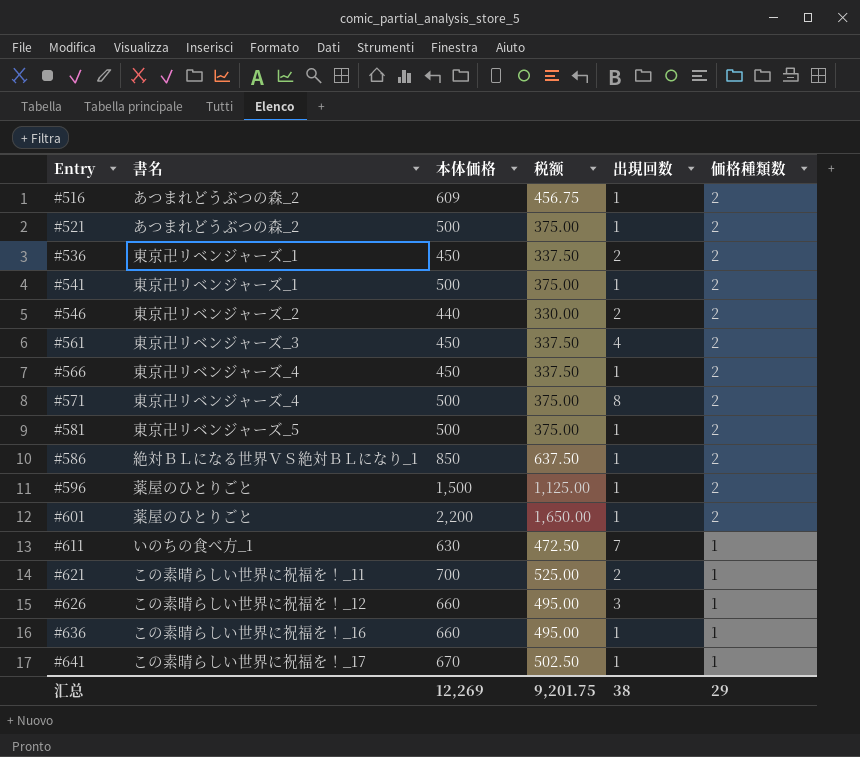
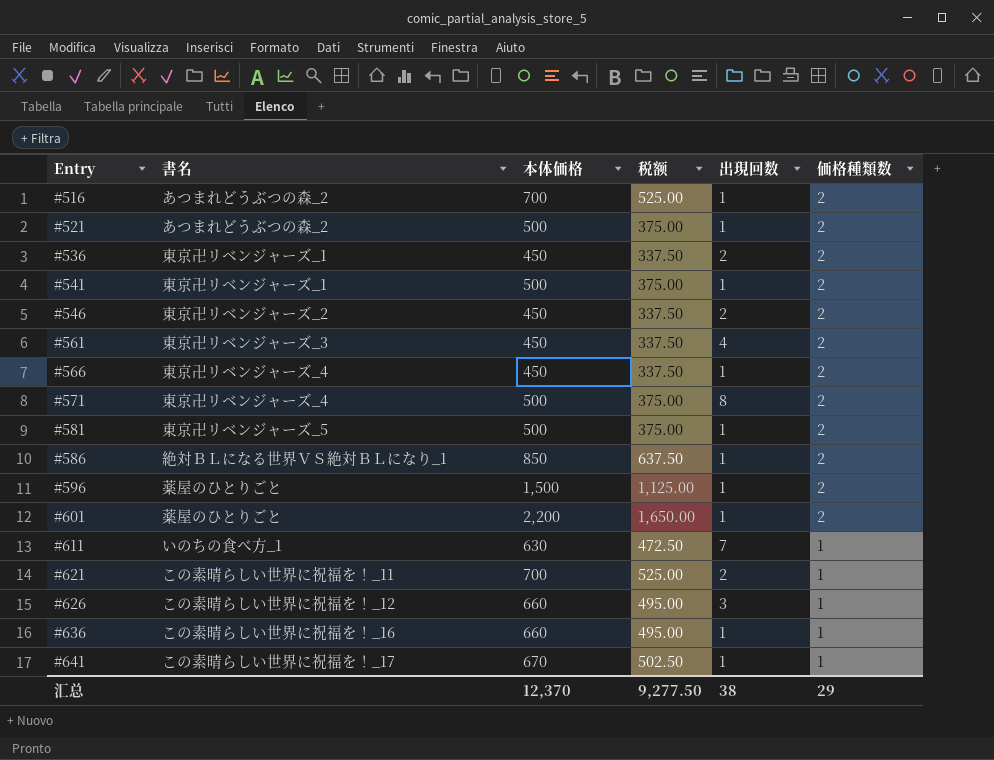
#516 | 本体価格: 609 -> 700
#516 | 税额: 456.75 -> 525.00
#546 | 本体価格: 440 -> 450
#546 | 税额: 330.00 -> 337.50
汇总 | 本体価格: 12,269 -> 12,370
汇总 | 税额: 9,201.75 -> 9,277.50

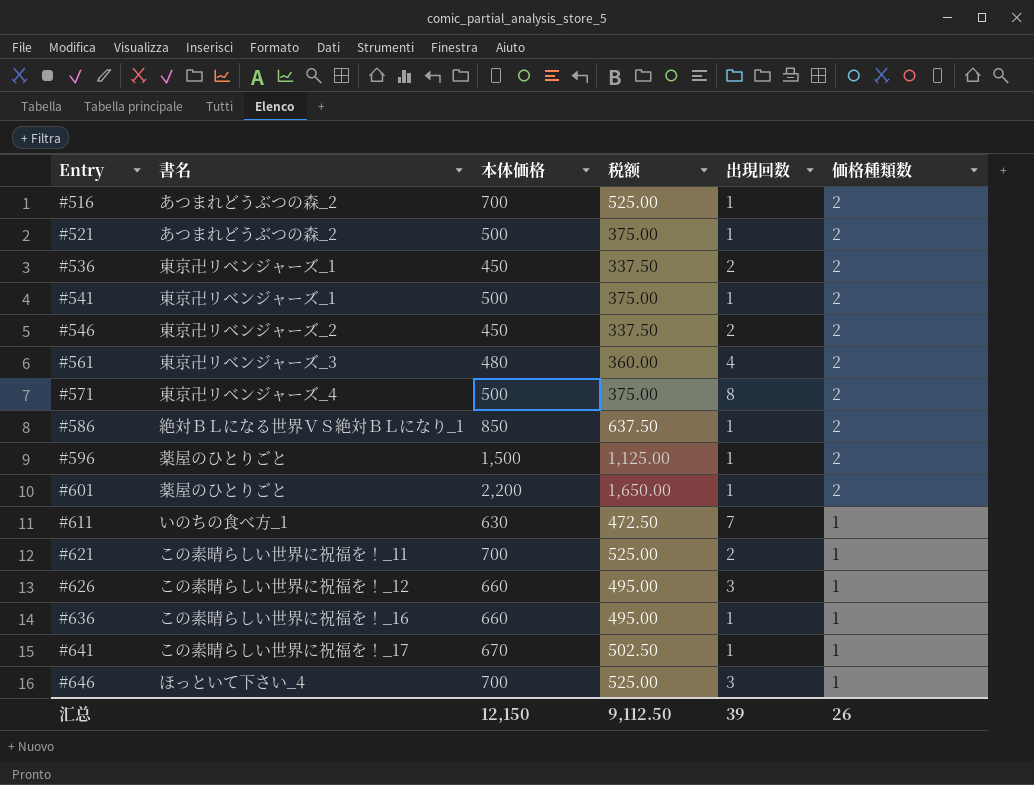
row #566: 東京卍リベンジャーズ_4 | 450 | 337.50 | 1 | 2 -> none
row #581: 東京卍リベンジャーズ_5 | 500 | 375.00 | 1 | 2 -> none
#561 | 本体価格: 450 -> 480
#561 | 税额: 337.50 -> 360.00
row #646: none -> ほっといて下さい_4 | 700 | 525.00 | 3 | 1
汇总 | 本体価格: 12,370 -> 12,150
汇总 | 税额: 9,277.50 -> 9,112.50
汇总 | 出現回数: 38 -> 39
汇总 | 価格種類数: 29 -> 26

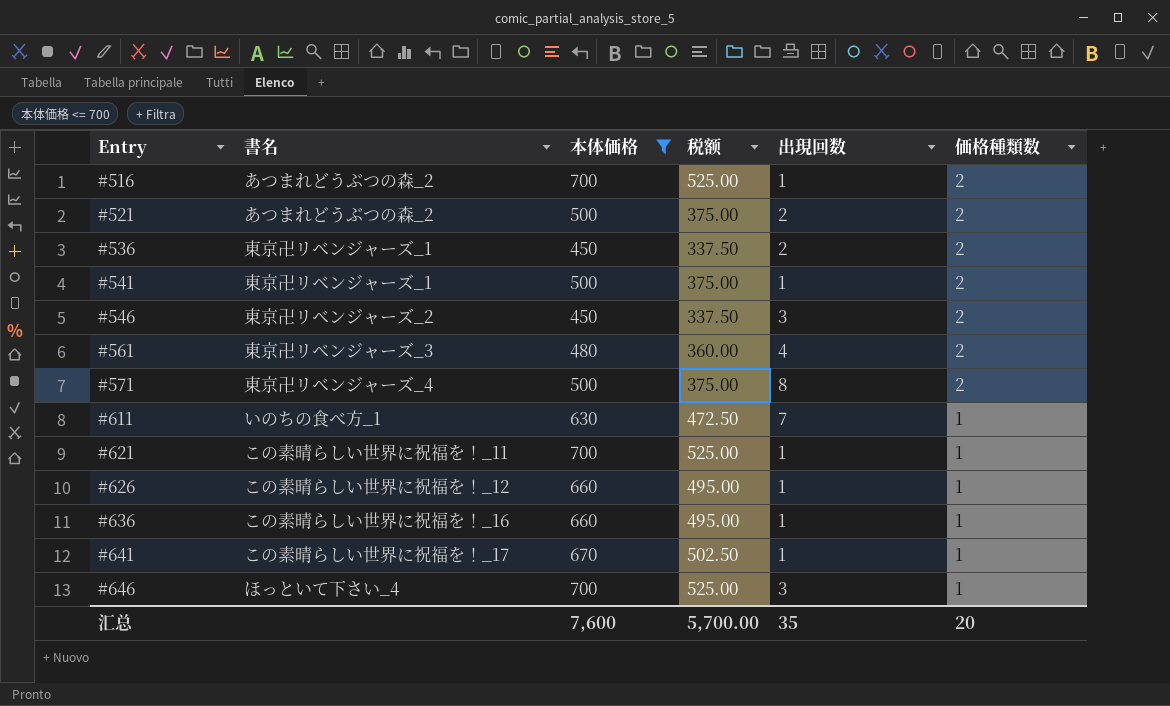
filter: none -> 本体価格 <= 700
#521 | 出現回数: 1 -> 2
#546 | 出現回数: 2 -> 3
#621 | 出現回数: 2 -> 1
#626 | 出現回数: 3 -> 1
汇总 | 本体価格: 12,150 -> 7,600
汇总 | 税额: 9,112.50 -> 5,700.00
汇总 | 出現回数: 39 -> 35
汇总 | 価格種類数: 26 -> 20

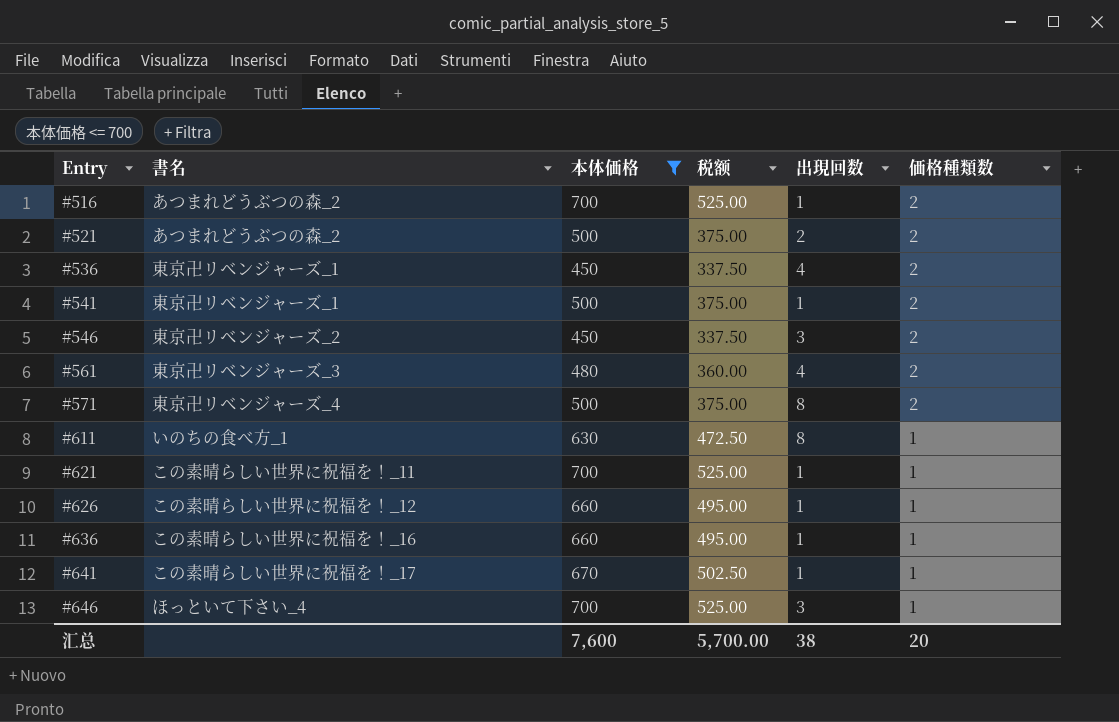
#536 | 出現回数: 2 -> 4
#611 | 出現回数: 7 -> 8
汇总 | 出現回数: 35 -> 38

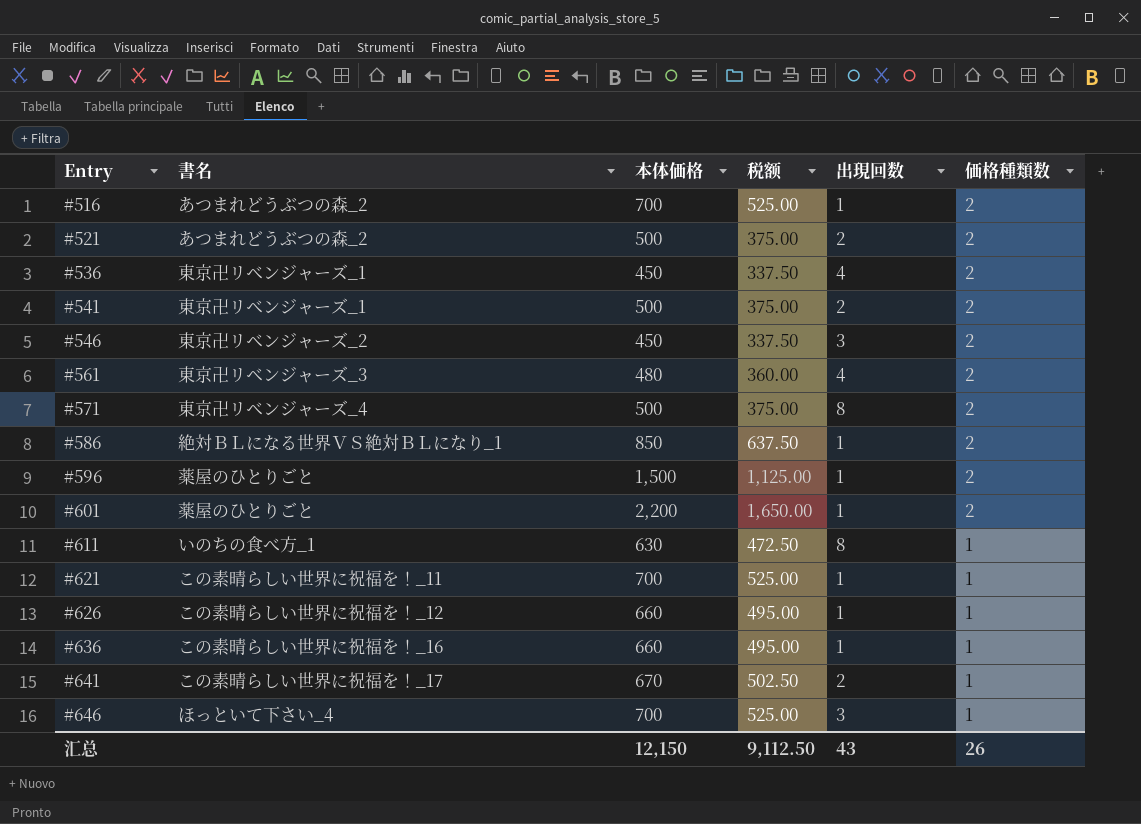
filter: 本体価格 <= 700 -> none
#541 | 出現回数: 1 -> 2
#641 | 出現回数: 1 -> 2
汇总 | 本体価格: 7,600 -> 12,150
汇总 | 税额: 5,700.00 -> 9,112.50
汇总 | 出現回数: 38 -> 43
汇总 | 価格種類数: 20 -> 26

